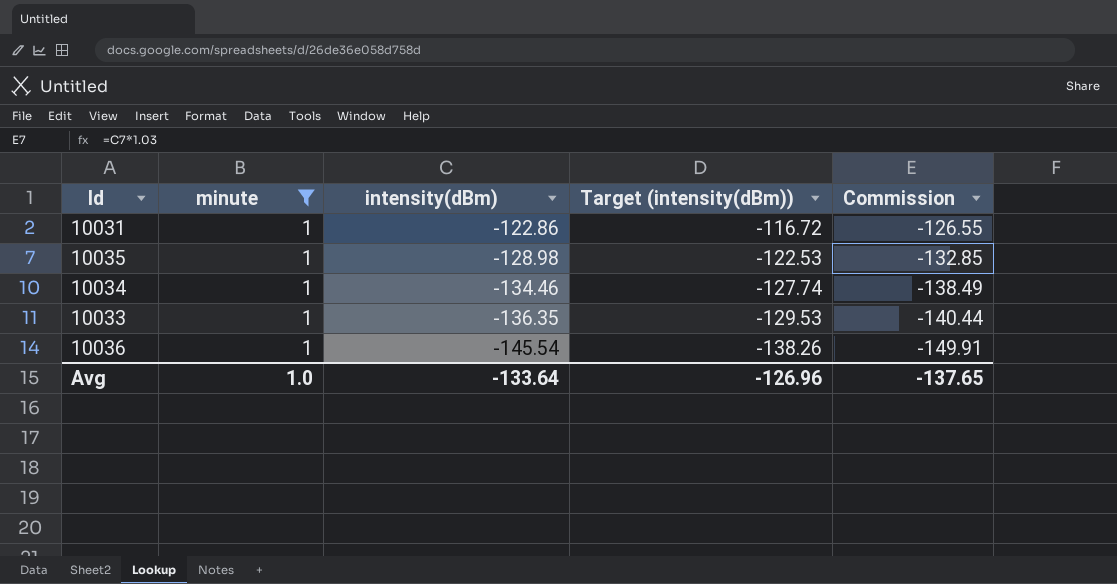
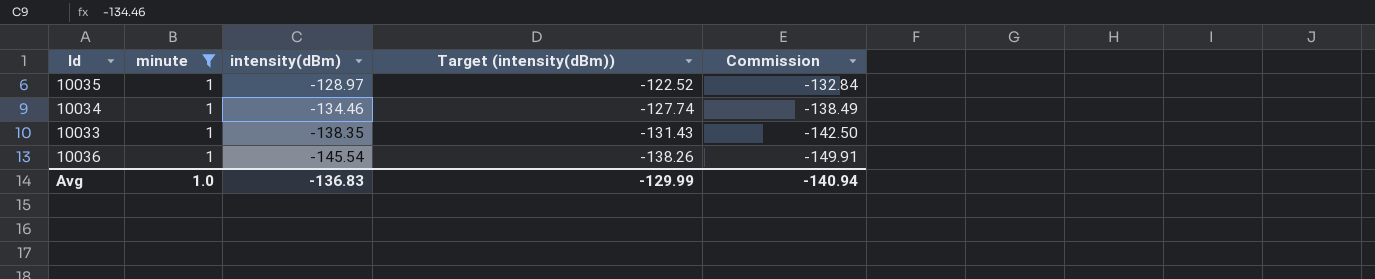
row 10031: 1 | -122.86 | -116.72 | -126.55 -> none
10035 | intensity(dBm): -128.98 -> -128.97
10035 | Target (intensity(dBm)): -122.53 -> -122.52
10035 | Commission: -132.85 -> -132.84
10033 | intensity(dBm): -136.35 -> -138.35
10033 | Target (intensity(dBm)): -129.53 -> -131.43
10033 | Commission: -140.44 -> -142.50
Avg | intensity(dBm): -133.64 -> -136.83
Avg | Target (intensity(dBm)): -126.96 -> -129.99
Avg | Commission: -137.65 -> -140.94

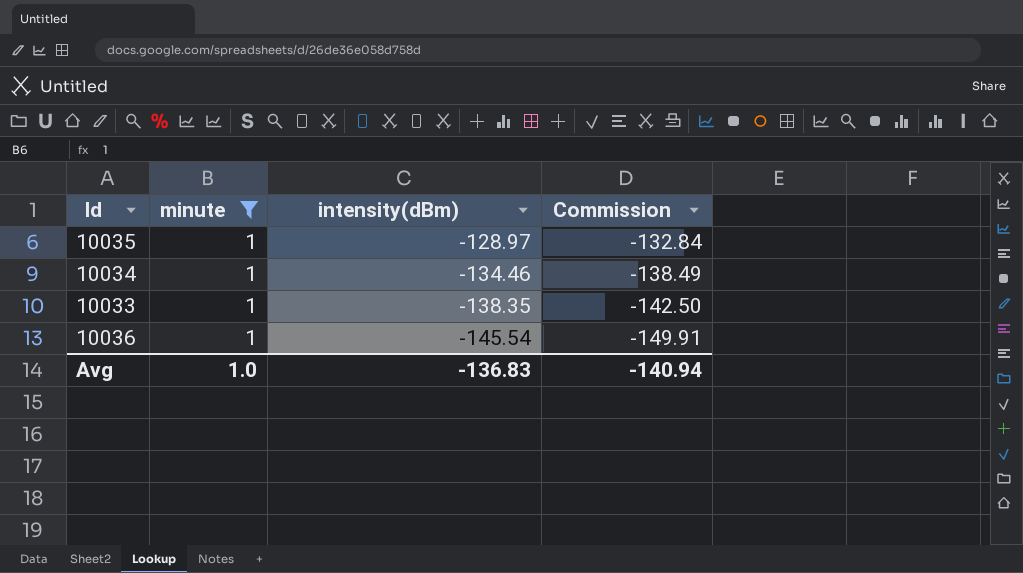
column Target (intensity(dBm)) | formula: [intensity(dBm)] * 0.95 -> none

